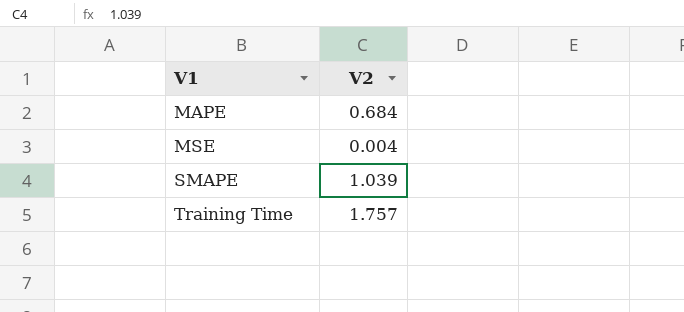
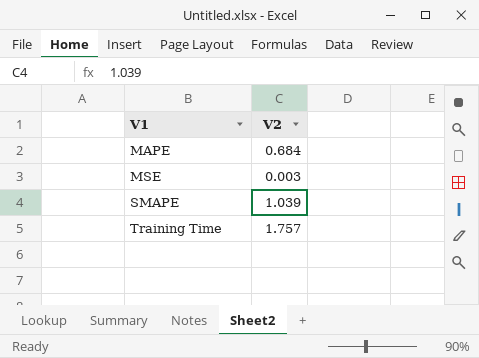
MSE | V2: 0.004 -> 0.003

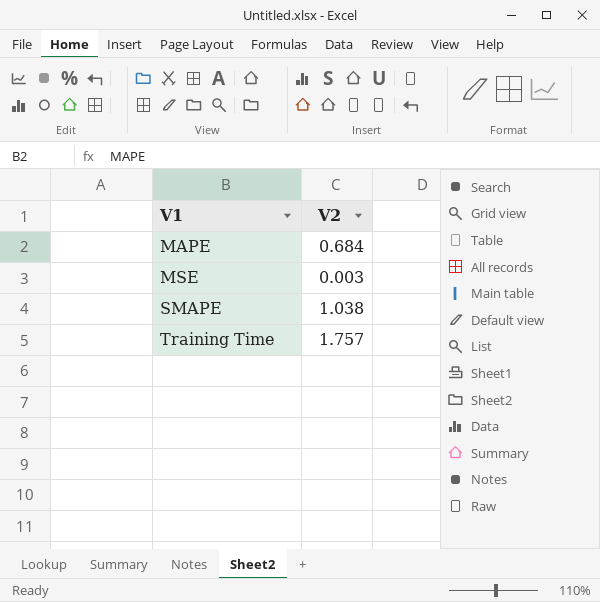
SMAPE | V2: 1.039 -> 1.038

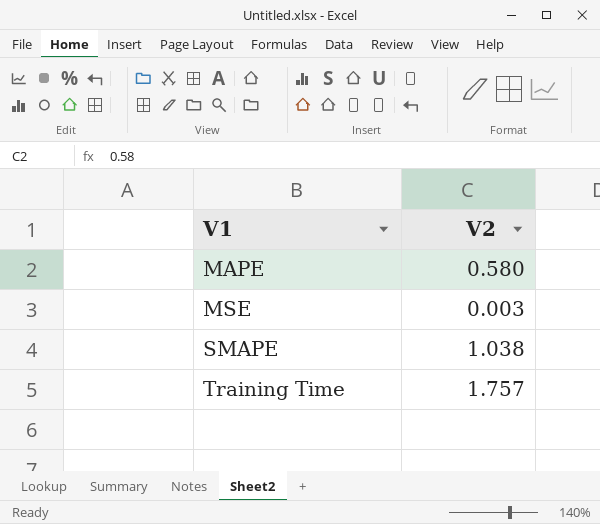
MAPE | V2: 0.684 -> 0.580

